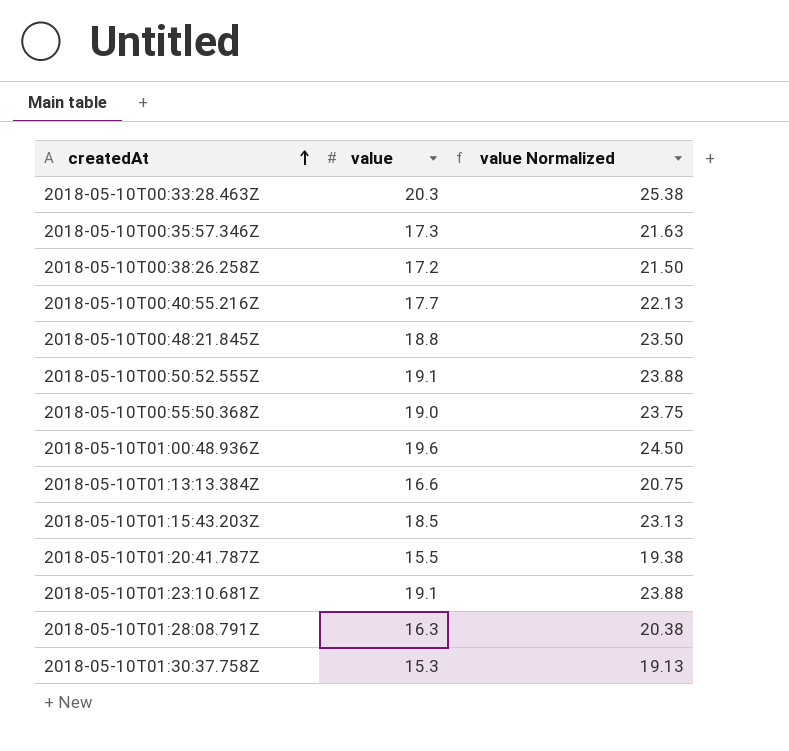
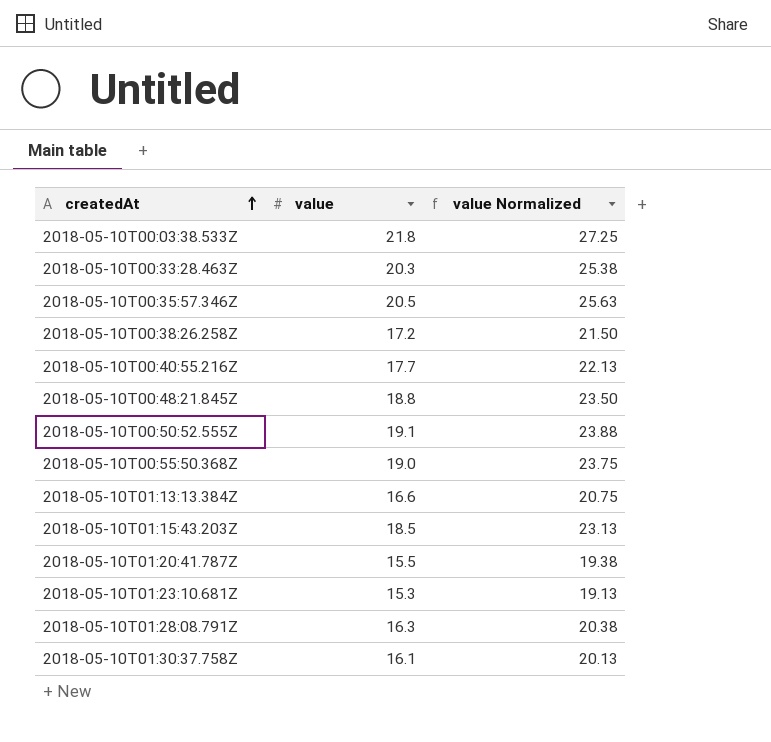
row 2018-05-10T01:00:48.936Z: 19.6 | 24.50 -> none
row 2018-05-10T00:03:38.533Z: none -> 21.8 | 27.25
2018-05-10T00:35:57.346Z | value: 17.3 -> 20.5
2018-05-10T00:35:57.346Z | value Normalized: 21.63 -> 25.63
2018-05-10T01:23:10.681Z | value: 19.1 -> 15.3
2018-05-10T01:23:10.681Z | value Normalized: 23.88 -> 19.13
2018-05-10T01:30:37.758Z | value: 15.3 -> 16.1
2018-05-10T01:30:37.758Z | value Normalized: 19.13 -> 20.13

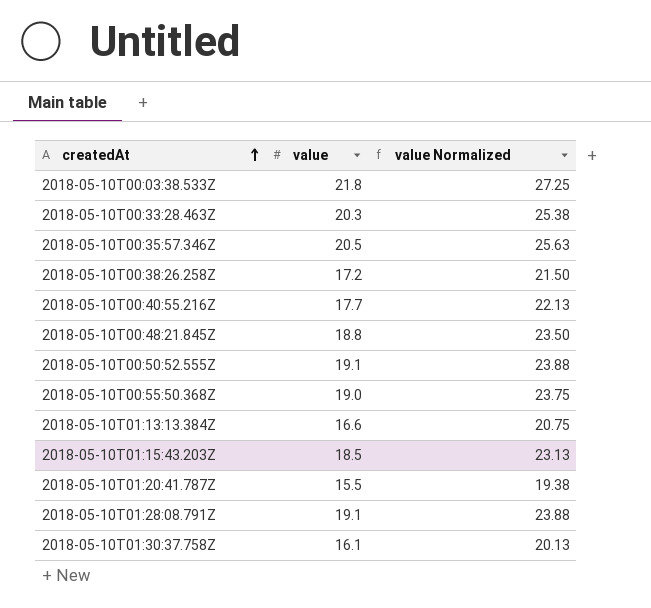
row 2018-05-10T01:23:10.681Z: 15.3 | 19.13 -> none
2018-05-10T01:28:08.791Z | value: 16.3 -> 19.1
2018-05-10T01:28:08.791Z | value Normalized: 20.38 -> 23.88

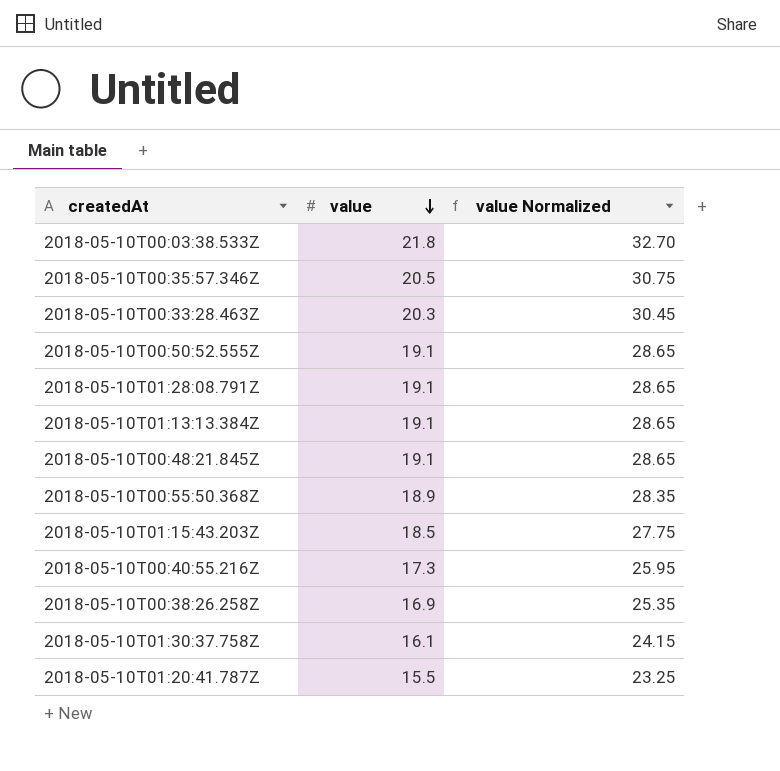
row order: createdAt ascending -> value descending
column value Normalized | formula: [value] * 1.25 -> [value] * 1.5
2018-05-10T01:13:13.384Z | value: 16.6 -> 19.1
2018-05-10T00:48:21.845Z | value: 18.8 -> 19.1
2018-05-10T00:55:50.368Z | value: 19.0 -> 18.9
2018-05-10T00:40:55.216Z | value: 17.7 -> 17.3
2018-05-10T00:38:26.258Z | value: 17.2 -> 16.9

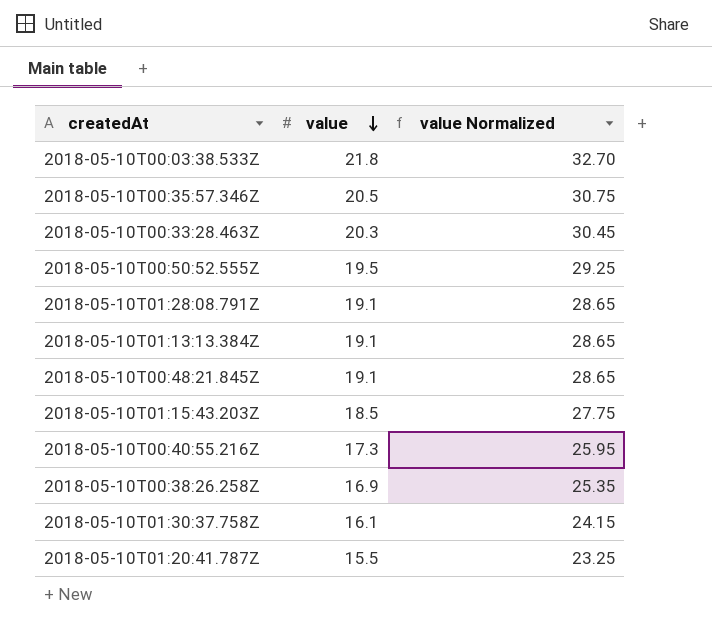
row 2018-05-10T00:55:50.368Z: 18.9 | 28.35 -> none
2018-05-10T00:50:52.555Z | value: 19.1 -> 19.5
2018-05-10T00:50:52.555Z | value Normalized: 28.65 -> 29.25

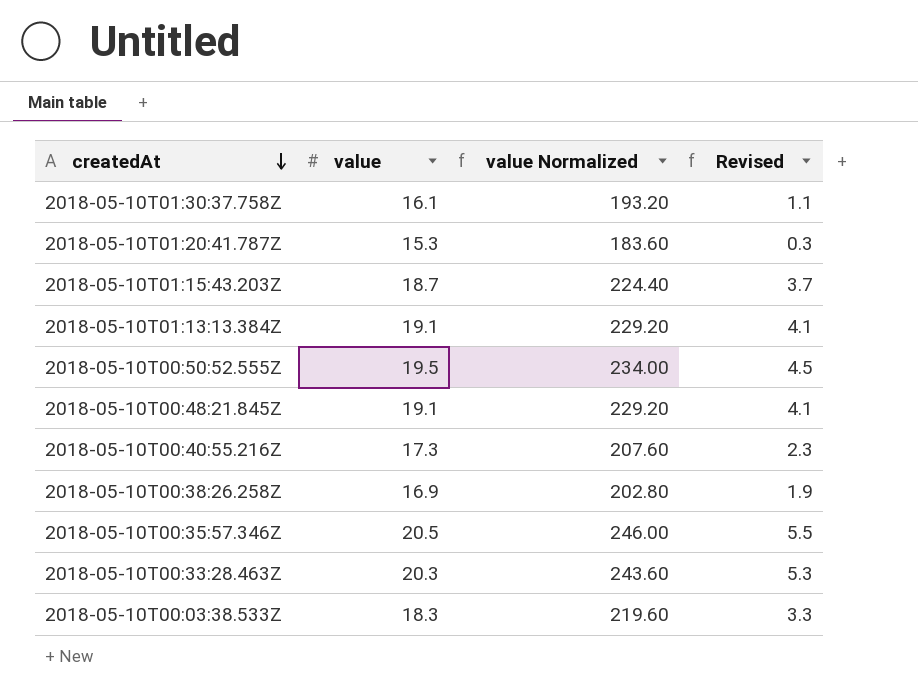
row order: value descending -> createdAt descending
column value Normalized | formula: [value] * 1.5 -> [value] * 12
column Revised | formula: none -> [value] - 15
row 2018-05-10T01:28:08.791Z: 19.1 | 28.65 -> none
2018-05-10T01:20:41.787Z | value: 15.5 -> 15.3
2018-05-10T01:15:43.203Z | value: 18.5 -> 18.7
2018-05-10T00:03:38.533Z | value: 21.8 -> 18.3

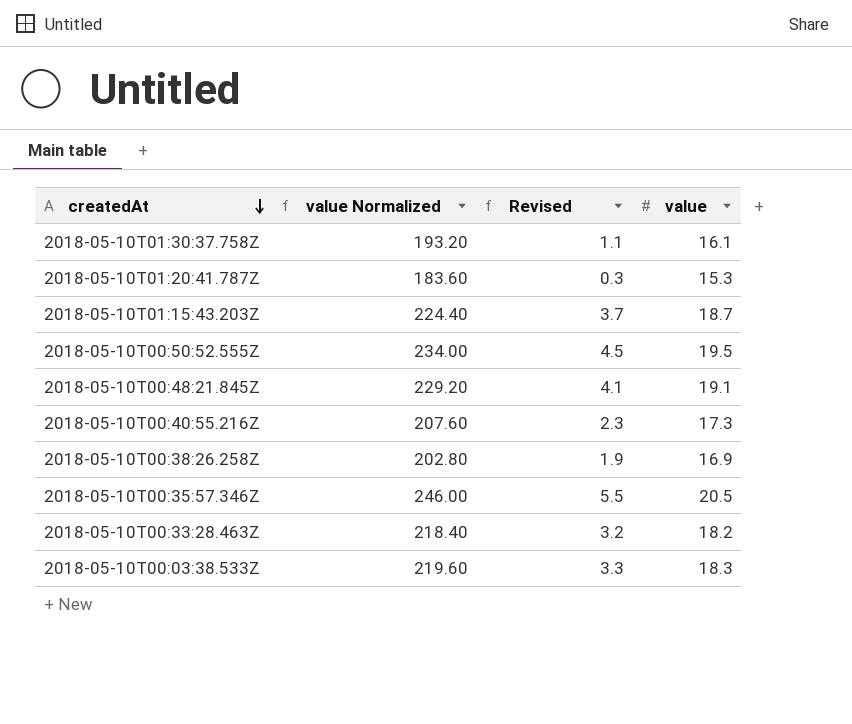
column value | position: 2 -> 4
row 2018-05-10T01:13:13.384Z: 19.1 | 229.20 | 4.1 -> none
2018-05-10T00:33:28.463Z | value Normalized: 243.60 -> 218.40
2018-05-10T00:33:28.463Z | Revised: 5.3 -> 3.2
2018-05-10T00:33:28.463Z | value: 20.3 -> 18.2

